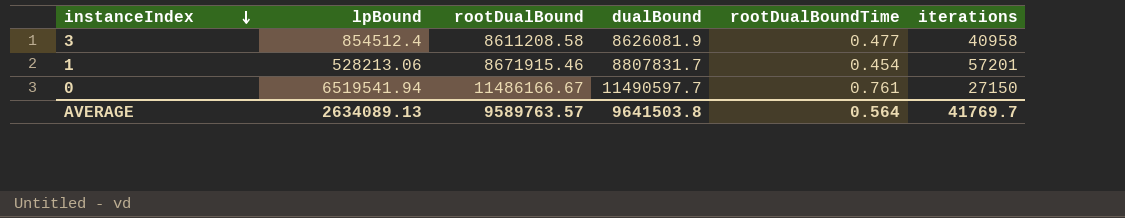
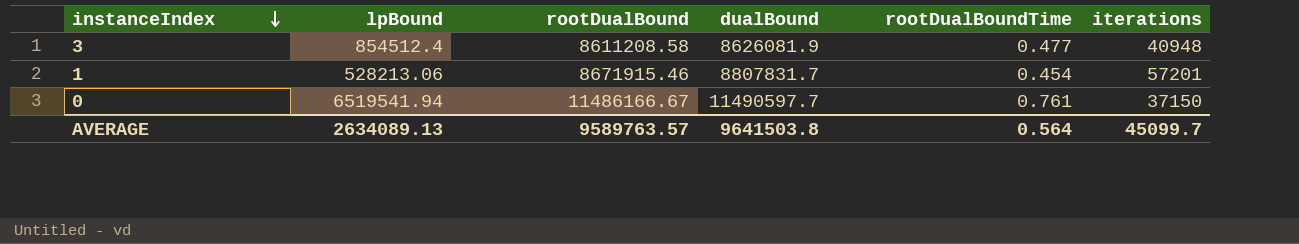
3 | iterations: 40958 -> 40948
0 | iterations: 27150 -> 37150
AVERAGE | iterations: 41769.7 -> 45099.7

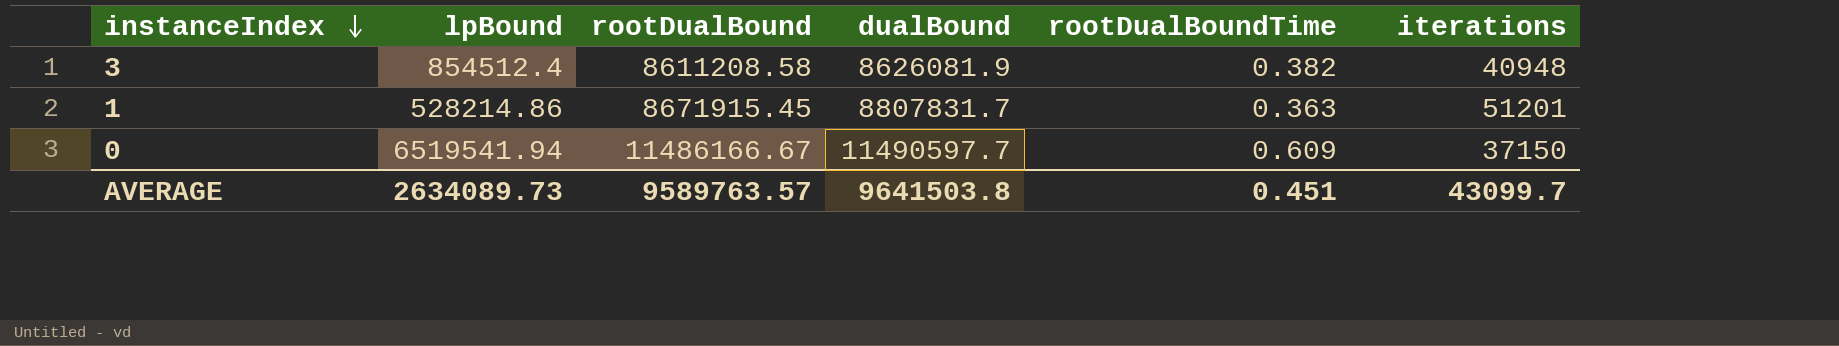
3 | rootDualBoundTime: 0.477 -> 0.382
1 | lpBound: 528213.06 -> 528214.86
1 | rootDualBound: 8671915.46 -> 8671915.45
1 | rootDualBoundTime: 0.454 -> 0.363
1 | iterations: 57201 -> 51201
0 | rootDualBoundTime: 0.761 -> 0.609
AVERAGE | lpBound: 2634089.13 -> 2634089.73
AVERAGE | rootDualBoundTime: 0.564 -> 0.451
AVERAGE | iterations: 45099.7 -> 43099.7

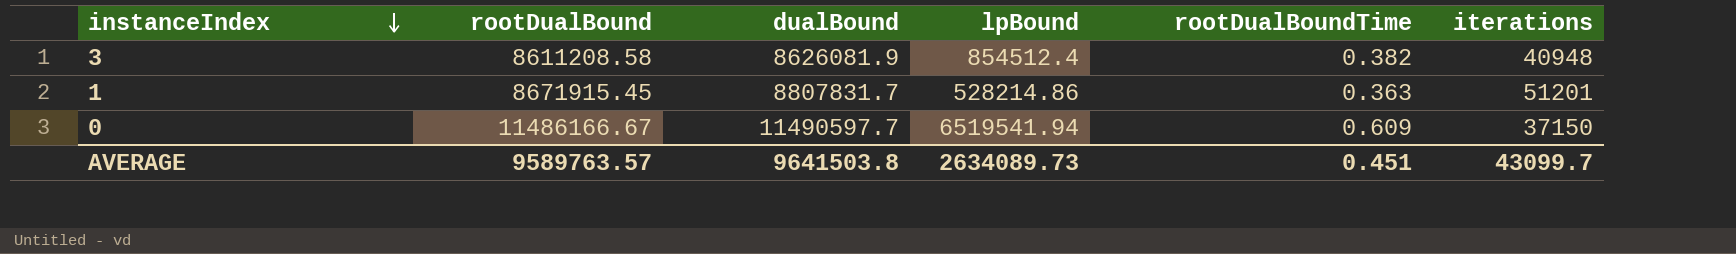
column lpBound | position: 2 -> 4

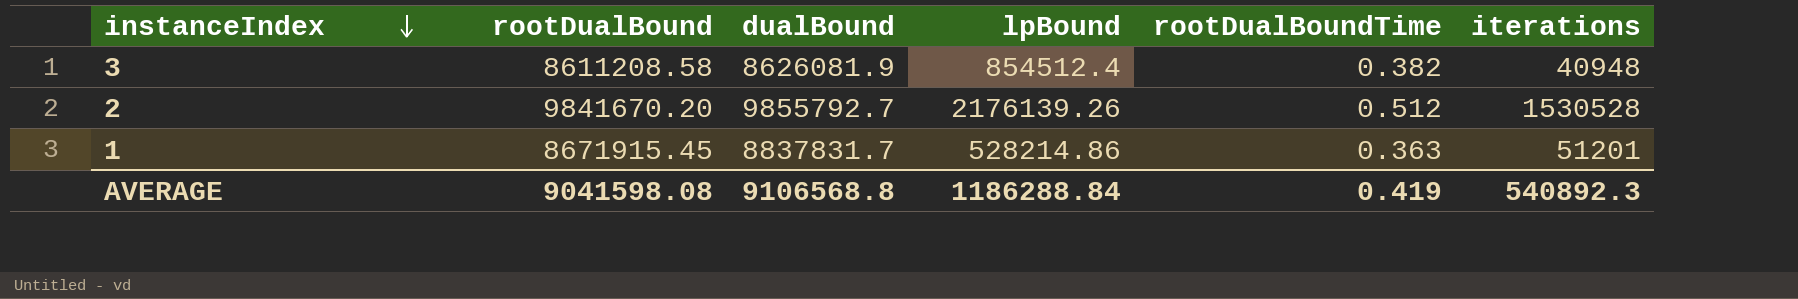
row 0: 11486166.67 | 11490597.7 | 6519541.94 | 0.609 | 37150 -> none
row 2: none -> 9841670.20 | 9855792.7 | 2176139.26 | 0.512 | 1530528
1 | dualBound: 8807831.7 -> 8837831.7
AVERAGE | rootDualBound: 9589763.57 -> 9041598.08
AVERAGE | dualBound: 9641503.8 -> 9106568.8
AVERAGE | lpBound: 2634089.73 -> 1186288.84
AVERAGE | rootDualBoundTime: 0.451 -> 0.419
AVERAGE | iterations: 43099.7 -> 540892.3

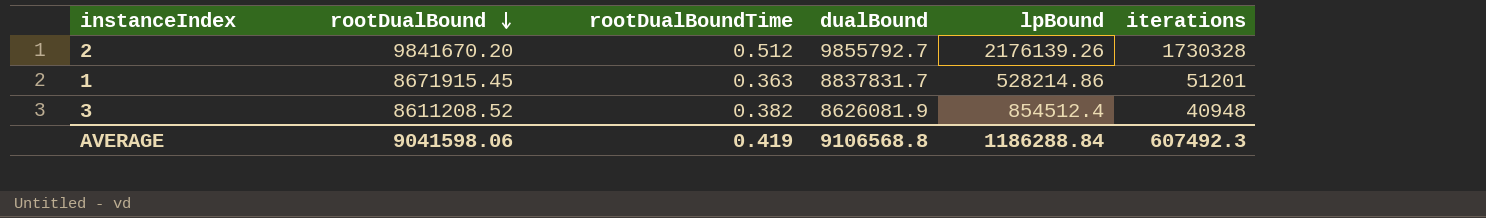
row order: instanceIndex descending -> rootDualBound descending
column rootDualBoundTime | position: 5 -> 3
2 | iterations: 1530528 -> 1730328
3 | rootDualBound: 8611208.58 -> 8611208.52
AVERAGE | rootDualBound: 9041598.08 -> 9041598.06
AVERAGE | iterations: 540892.3 -> 607492.3

